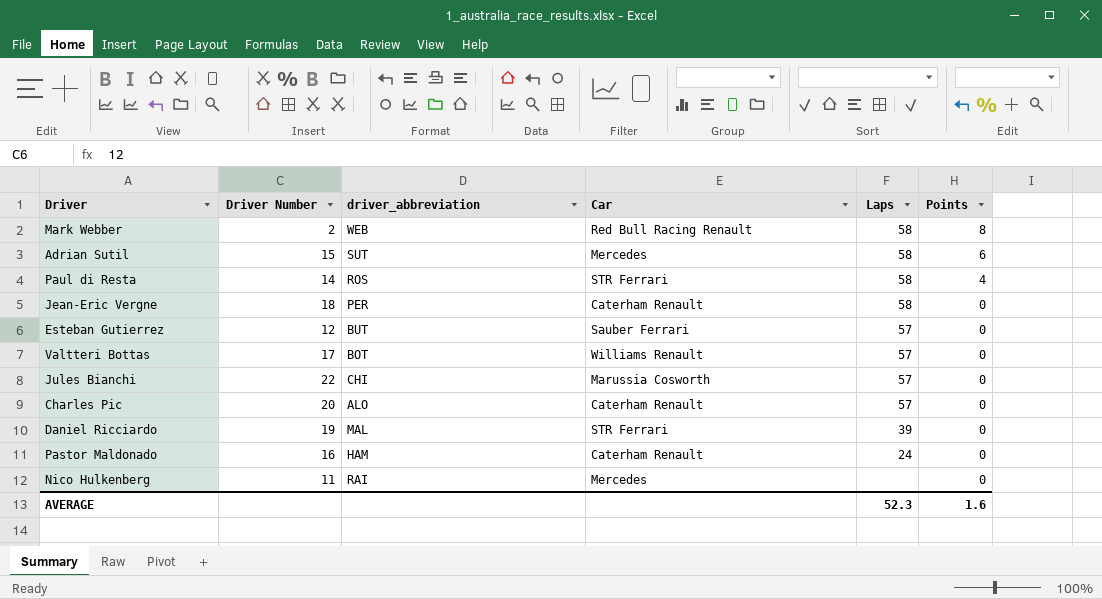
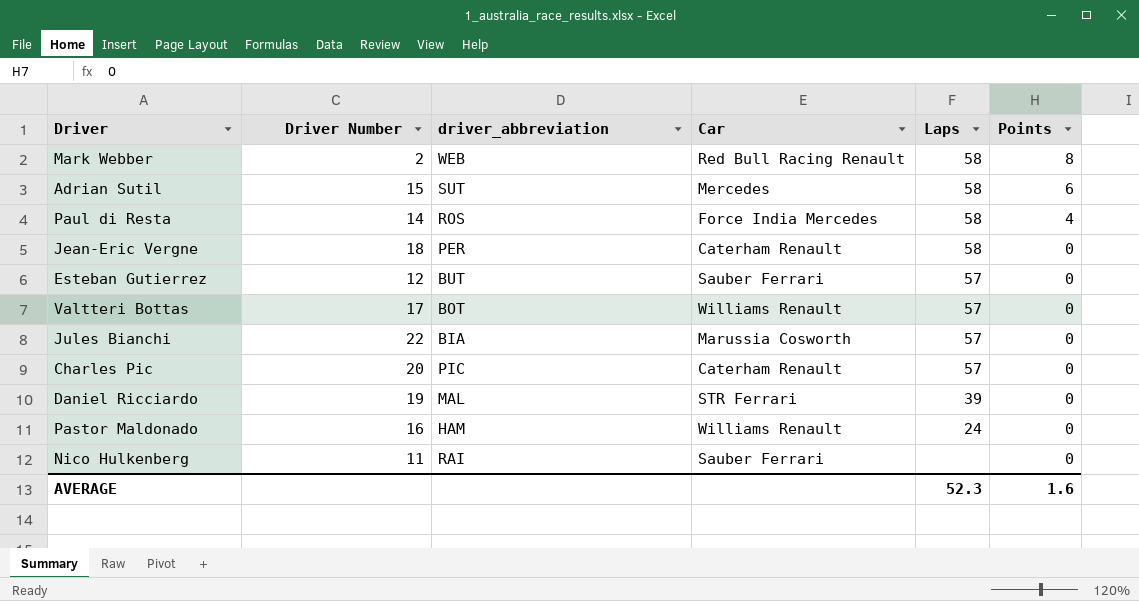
Paul di Resta | Car: STR Ferrari -> Force India Mercedes
Jules Bianchi | driver_abbreviation: CHI -> BIA
Charles Pic | driver_abbreviation: ALO -> PIC
Pastor Maldonado | Car: Caterham Renault -> Williams Renault
Nico Hulkenberg | Car: Mercedes -> Sauber Ferrari

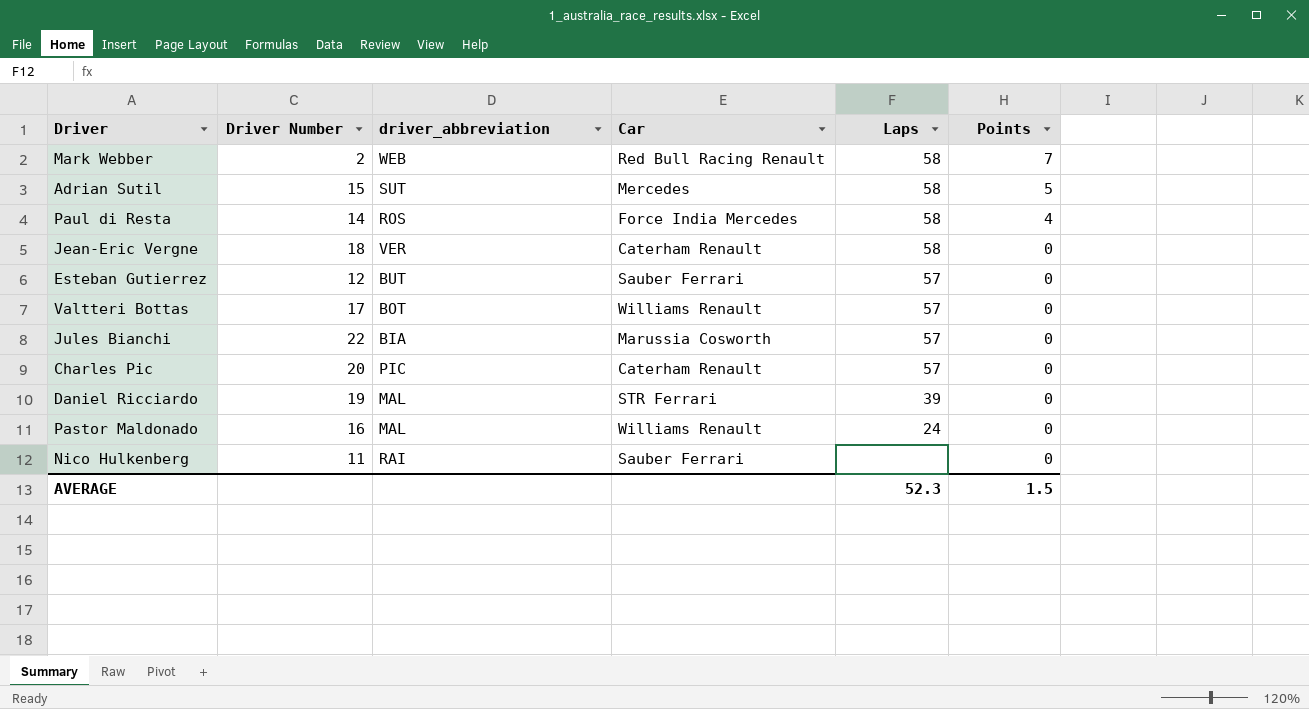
Mark Webber | Points: 8 -> 7
Adrian Sutil | Points: 6 -> 5
Jean-Eric Vergne | driver_abbreviation: PER -> VER
Pastor Maldonado | driver_abbreviation: HAM -> MAL
AVERAGE | Points: 1.6 -> 1.5

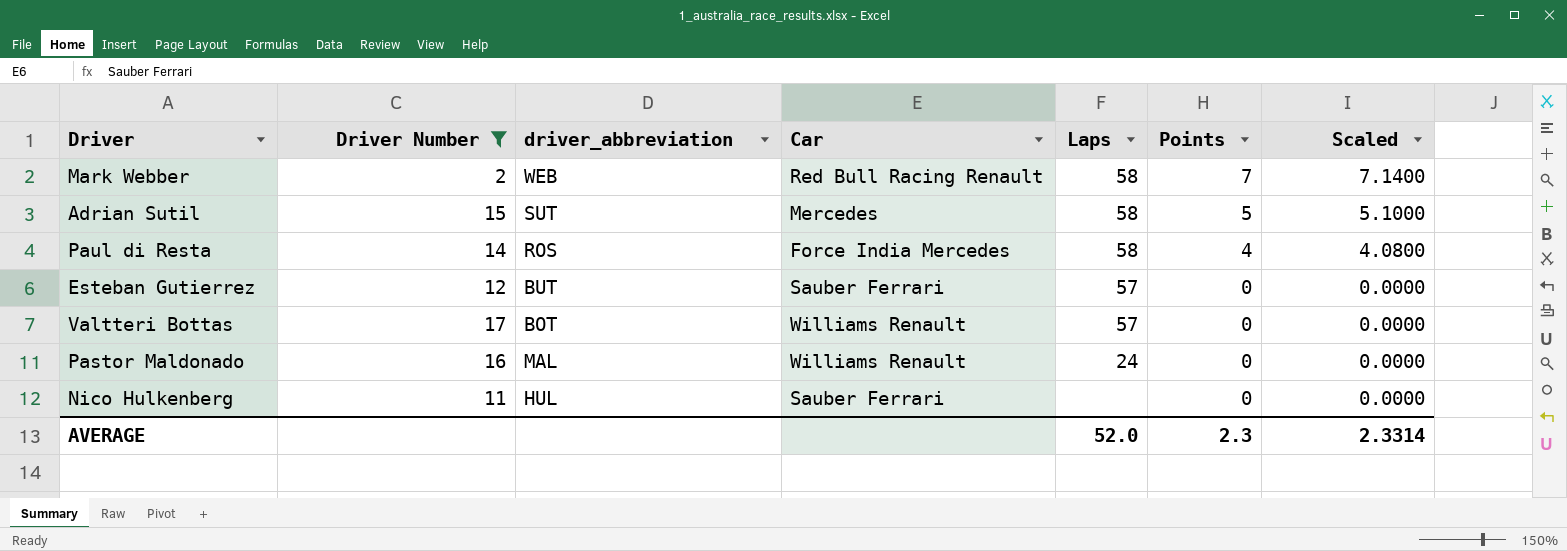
filter: none -> Driver Number <= 17
column Scaled | formula: none -> [Points] * 1.02
Nico Hulkenberg | driver_abbreviation: RAI -> HUL
AVERAGE | Laps: 52.3 -> 52.0
AVERAGE | Points: 1.5 -> 2.3

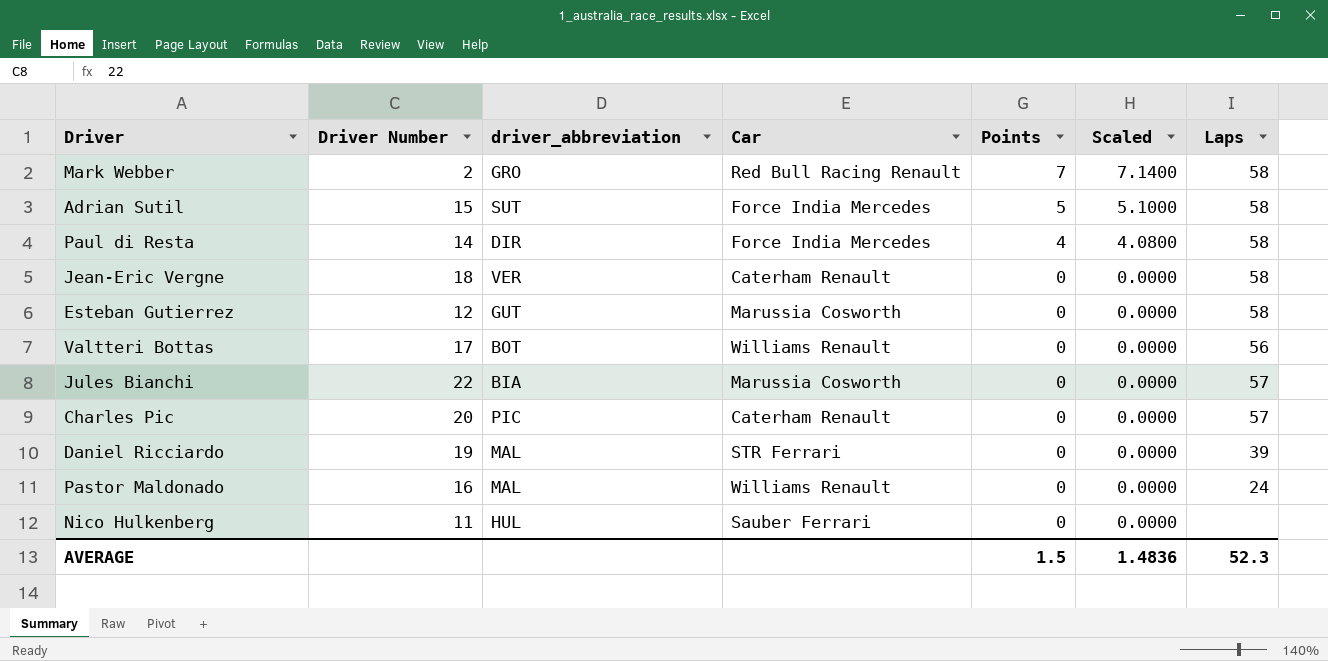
filter: Driver Number <= 17 -> none
column Laps | position: 5 -> 7
Mark Webber | driver_abbreviation: WEB -> GRO
Adrian Sutil | Car: Mercedes -> Force India Mercedes
Paul di Resta | driver_abbreviation: ROS -> DIR
Esteban Gutierrez | driver_abbreviation: BUT -> GUT
Esteban Gutierrez | Car: Sauber Ferrari -> Marussia Cosworth
Esteban Gutierrez | Laps: 57 -> 58
Valtteri Bottas | Laps: 57 -> 56
AVERAGE | Points: 2.3 -> 1.5
AVERAGE | Scaled: 2.3314 -> 1.4836
AVERAGE | Laps: 52.0 -> 52.3

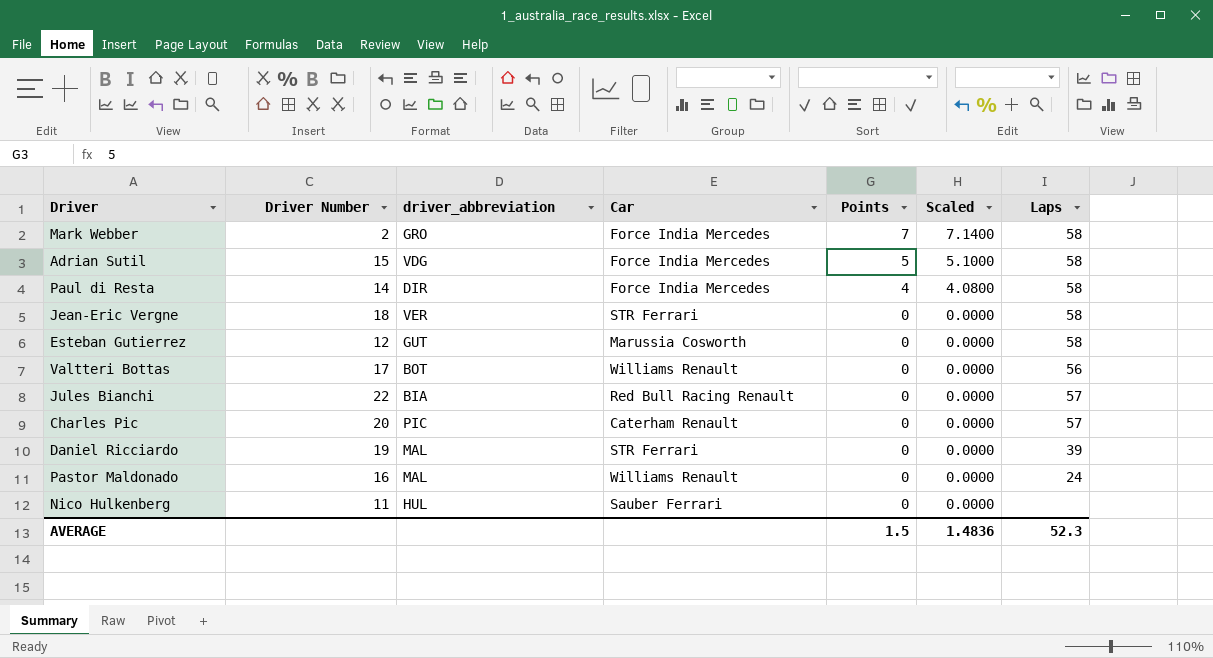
Mark Webber | Car: Red Bull Racing Renault -> Force India Mercedes
Adrian Sutil | driver_abbreviation: SUT -> VDG
Jean-Eric Vergne | Car: Caterham Renault -> STR Ferrari
Jules Bianchi | Car: Marussia Cosworth -> Red Bull Racing Renault

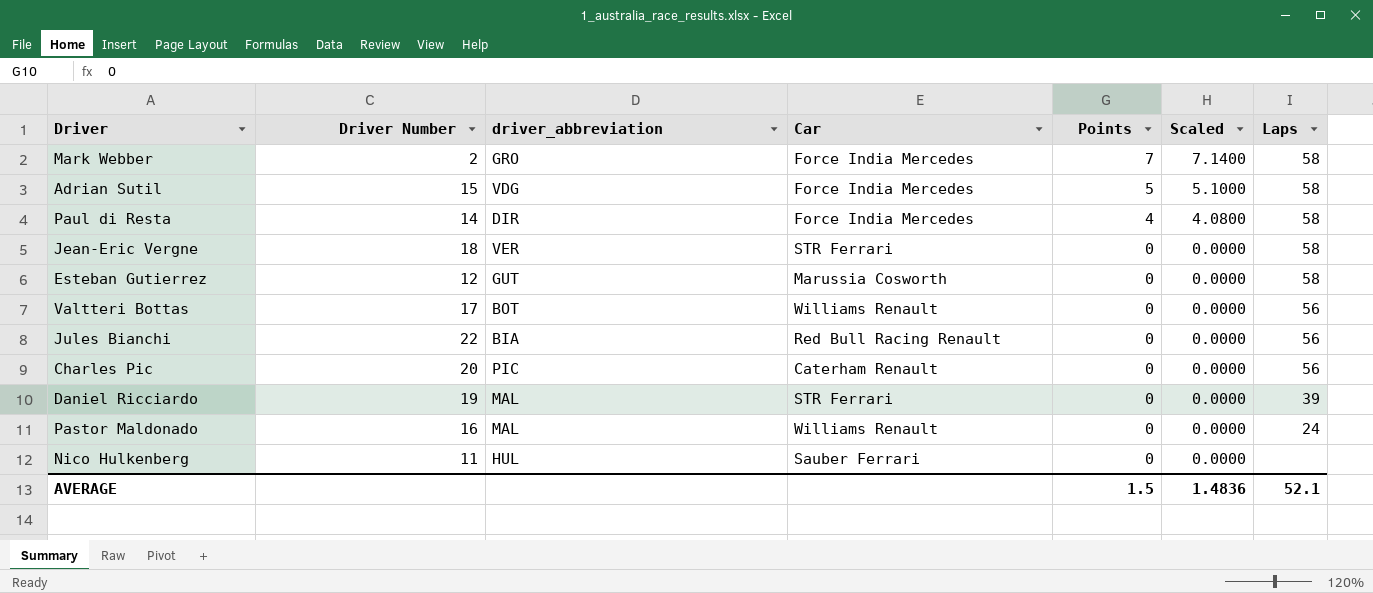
Jules Bianchi | Laps: 57 -> 56
Charles Pic | Laps: 57 -> 56
AVERAGE | Laps: 52.3 -> 52.1

